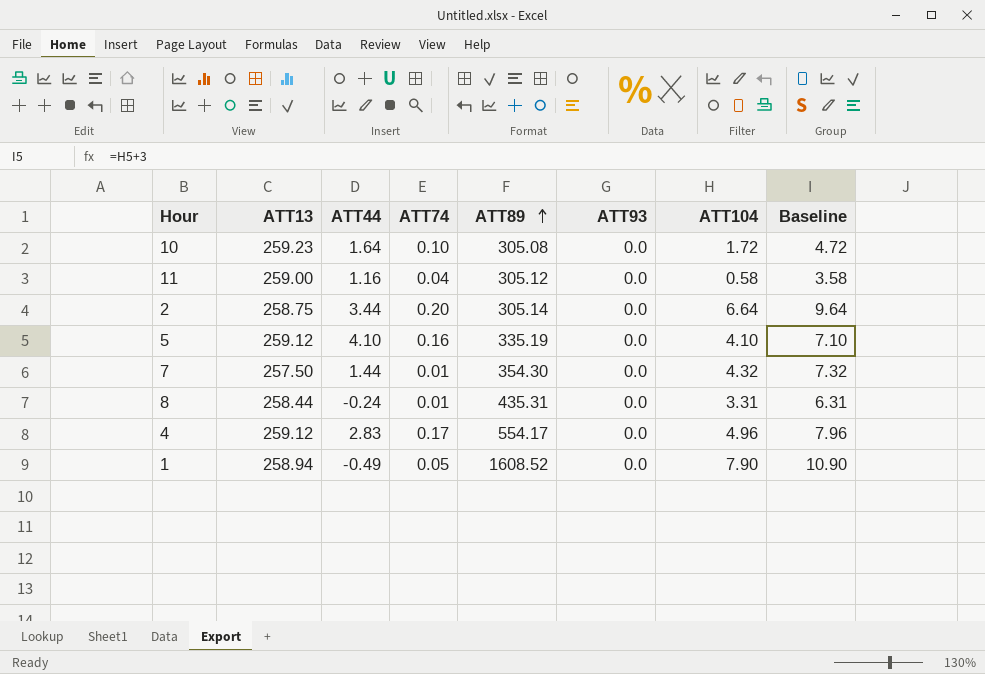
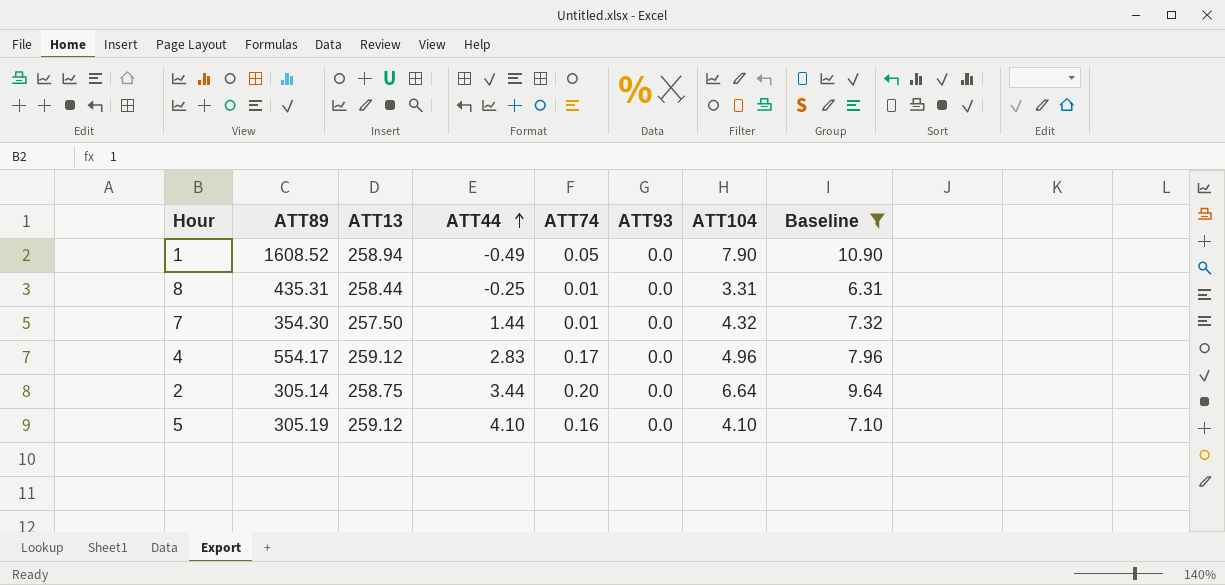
filter: none -> Baseline >= 6.31
row order: ATT89 ascending -> ATT44 ascending
column ATT89 | position: 5 -> 2
8 | ATT44: -0.24 -> -0.25
5 | ATT89: 335.19 -> 305.19

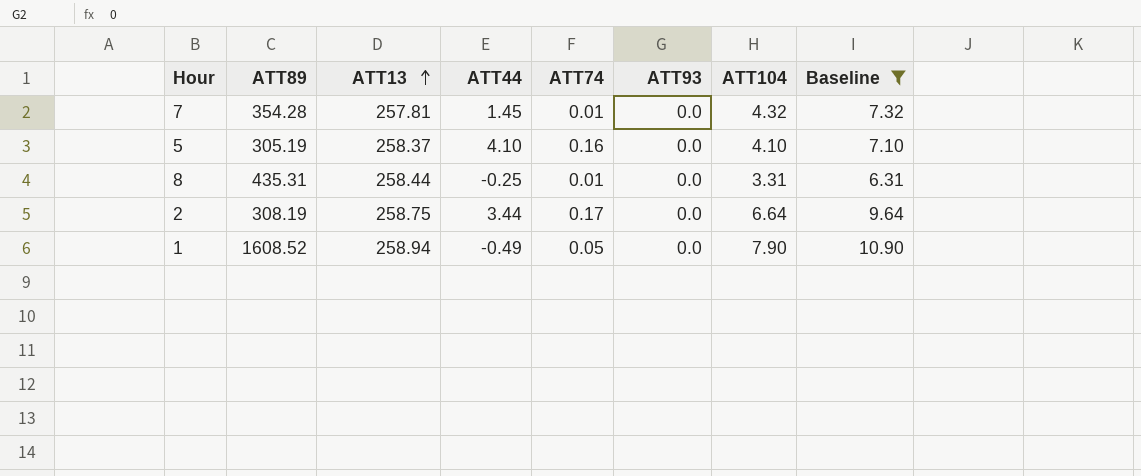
row order: ATT44 ascending -> ATT13 ascending
row 4: 554.17 | 259.12 | 2.83 | 0.17 | 0.0 | 4.96 | 7.96 -> none
7 | ATT89: 354.30 -> 354.28
7 | ATT13: 257.50 -> 257.81
7 | ATT44: 1.44 -> 1.45
5 | ATT13: 259.12 -> 258.37
2 | ATT89: 305.14 -> 308.19
2 | ATT74: 0.20 -> 0.17

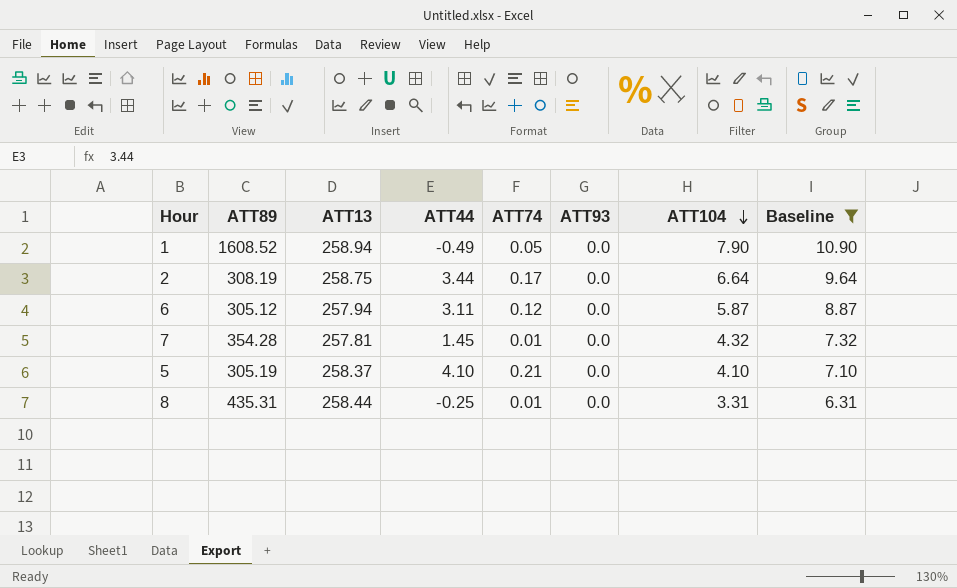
row order: ATT13 ascending -> ATT104 descending
row 6: none -> 305.12 | 257.94 | 3.11 | 0.12 | 0.0 | 5.87 | 8.87
5 | ATT74: 0.16 -> 0.21

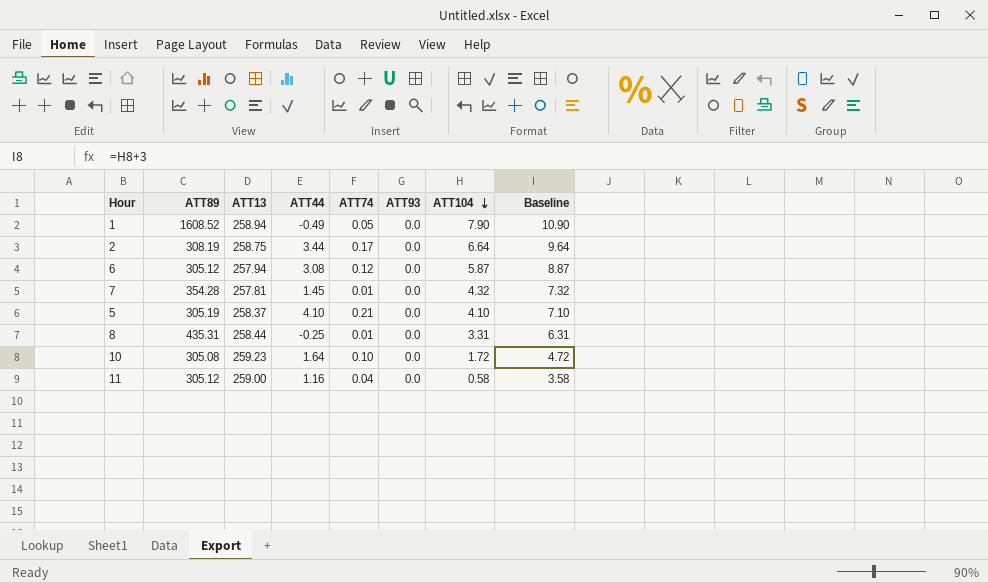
filter: Baseline >= 6.31 -> none
6 | ATT44: 3.11 -> 3.08

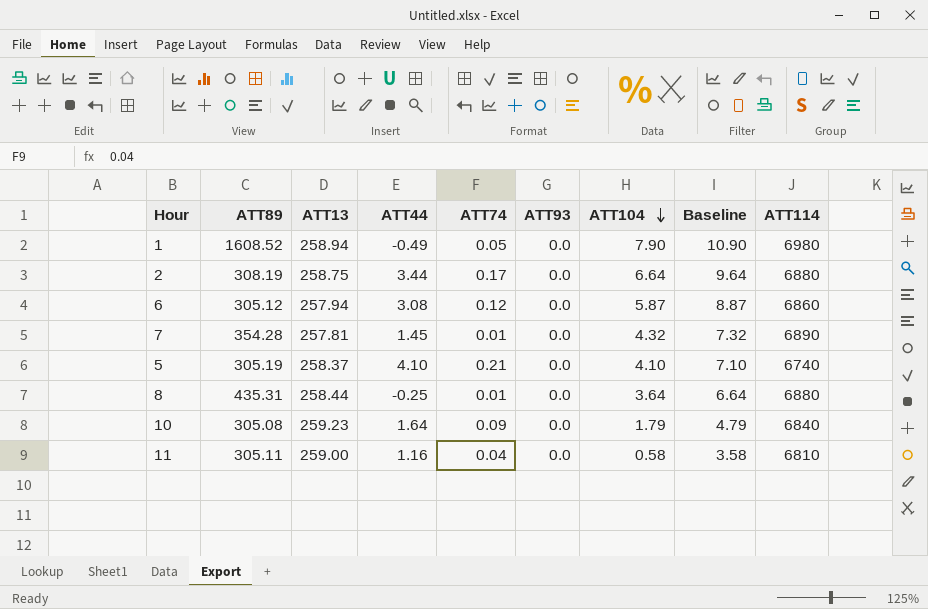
column ATT114 | position: none -> 9
8 | ATT104: 3.31 -> 3.64
8 | Baseline: 6.31 -> 6.64
10 | ATT74: 0.10 -> 0.09
10 | ATT104: 1.72 -> 1.79
10 | Baseline: 4.72 -> 4.79
11 | ATT89: 305.12 -> 305.11

